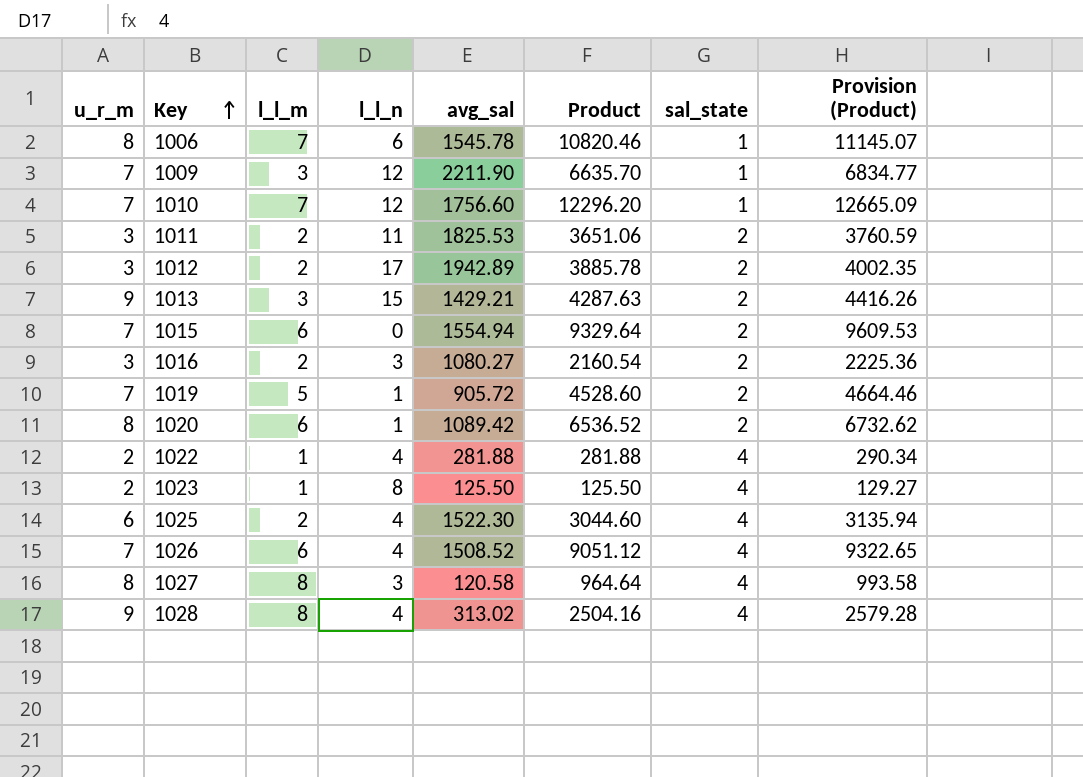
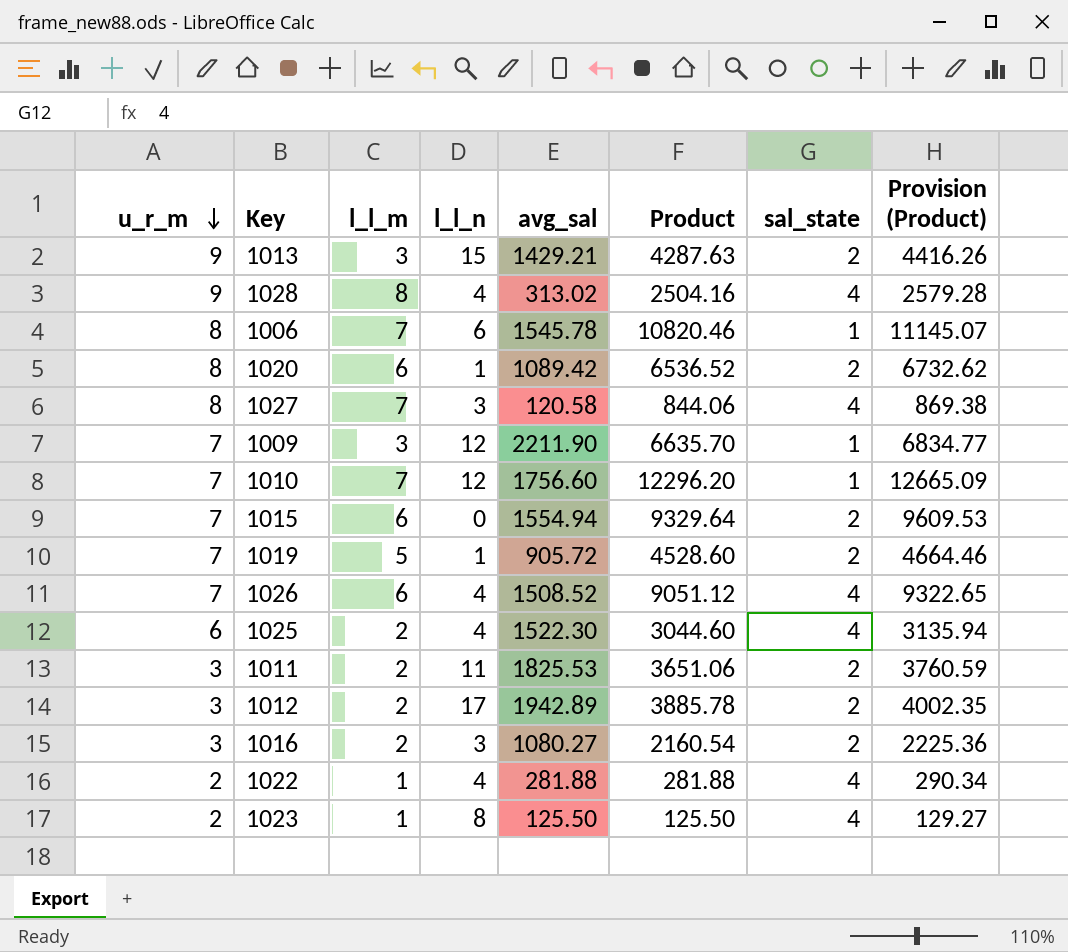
row order: Key ascending -> u_r_m descending
1027 | l_l_m: 8 -> 7
1027 | Product: 964.64 -> 844.06
1027 | Provision (Product): 993.58 -> 869.38

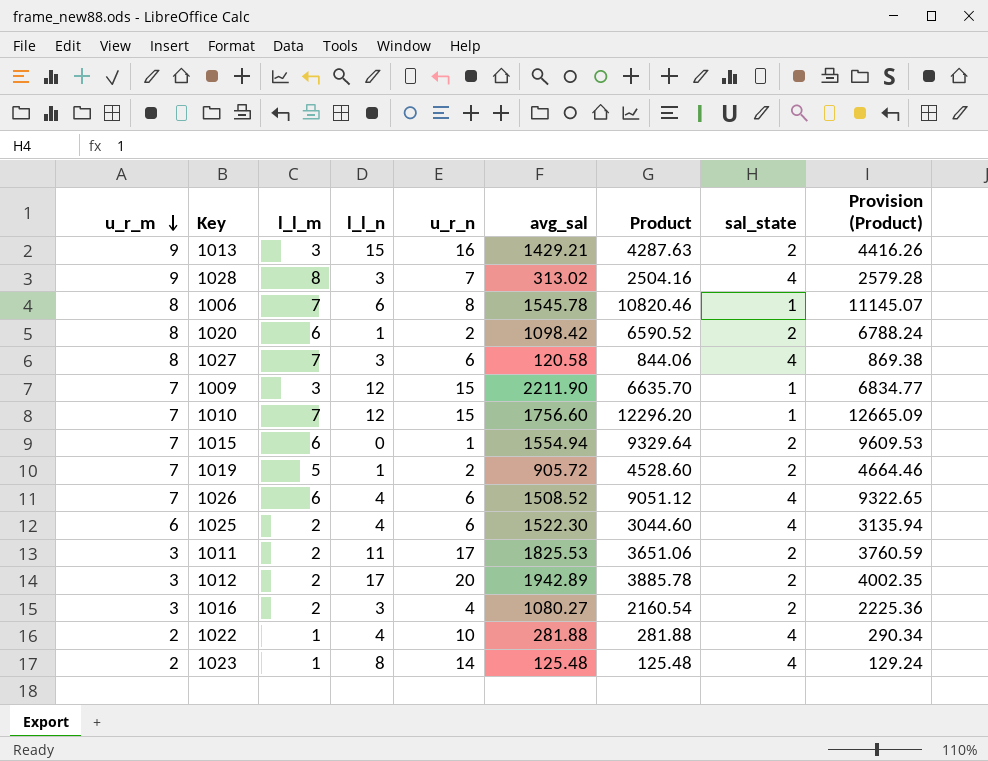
column u_r_n | position: none -> 5
1028 | l_l_n: 4 -> 3
1020 | avg_sal: 1089.42 -> 1098.42
1020 | Product: 6536.52 -> 6590.52
1020 | Provision (Product): 6732.62 -> 6788.24
1023 | avg_sal: 125.50 -> 125.48
1023 | Product: 125.50 -> 125.48
1023 | Provision (Product): 129.27 -> 129.24

